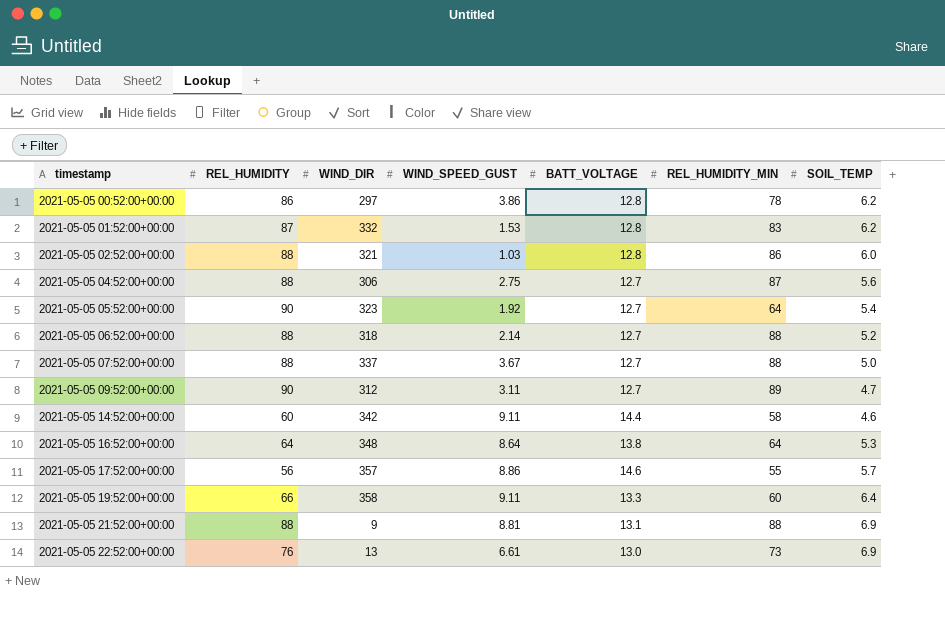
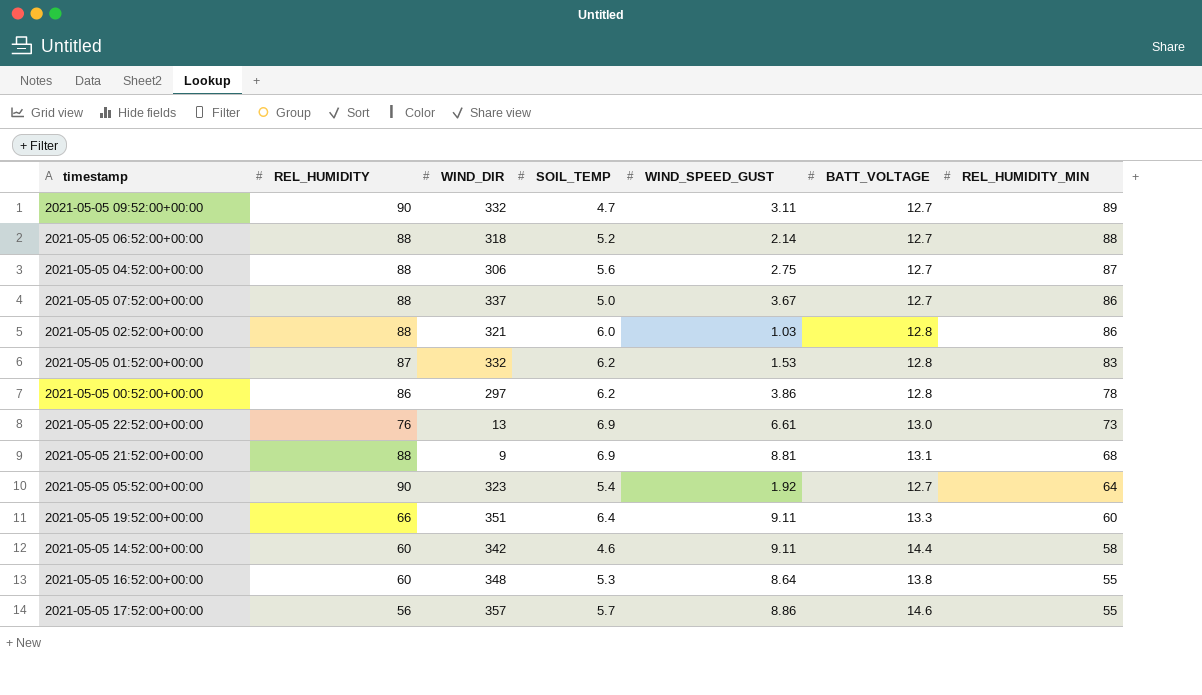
row order: timestamp ascending -> REL_HUMIDITY_MIN descending
column SOIL_TEMP | position: 7 -> 4
2021-05-05 09:52:00+00:00 | WIND_DIR: 312 -> 332
2021-05-05 07:52:00+00:00 | REL_HUMIDITY_MIN: 88 -> 86
2021-05-05 21:52:00+00:00 | REL_HUMIDITY_MIN: 88 -> 68
2021-05-05 19:52:00+00:00 | WIND_DIR: 358 -> 351
2021-05-05 16:52:00+00:00 | REL_HUMIDITY: 64 -> 60
2021-05-05 16:52:00+00:00 | REL_HUMIDITY_MIN: 64 -> 55

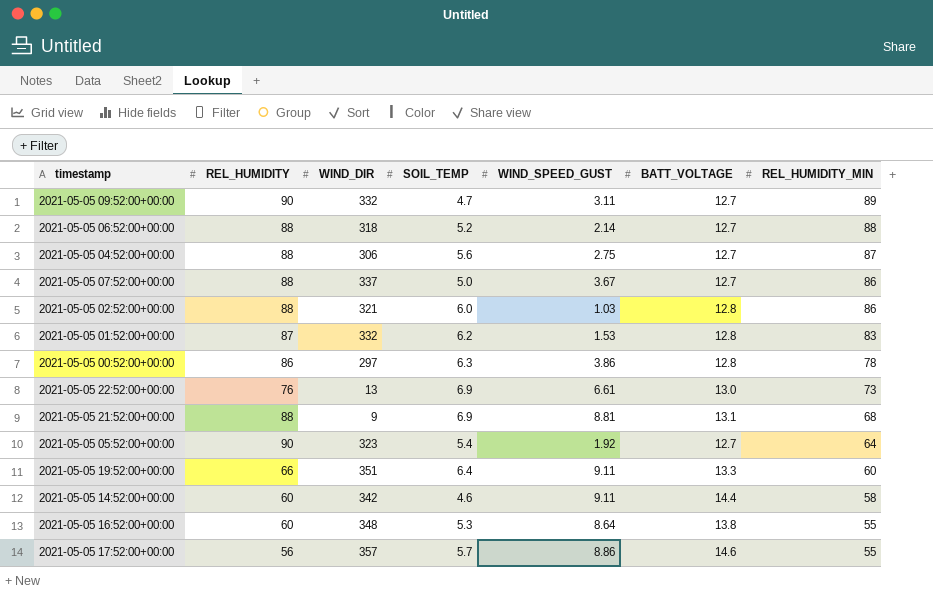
2021-05-05 00:52:00+00:00 | SOIL_TEMP: 6.2 -> 6.3

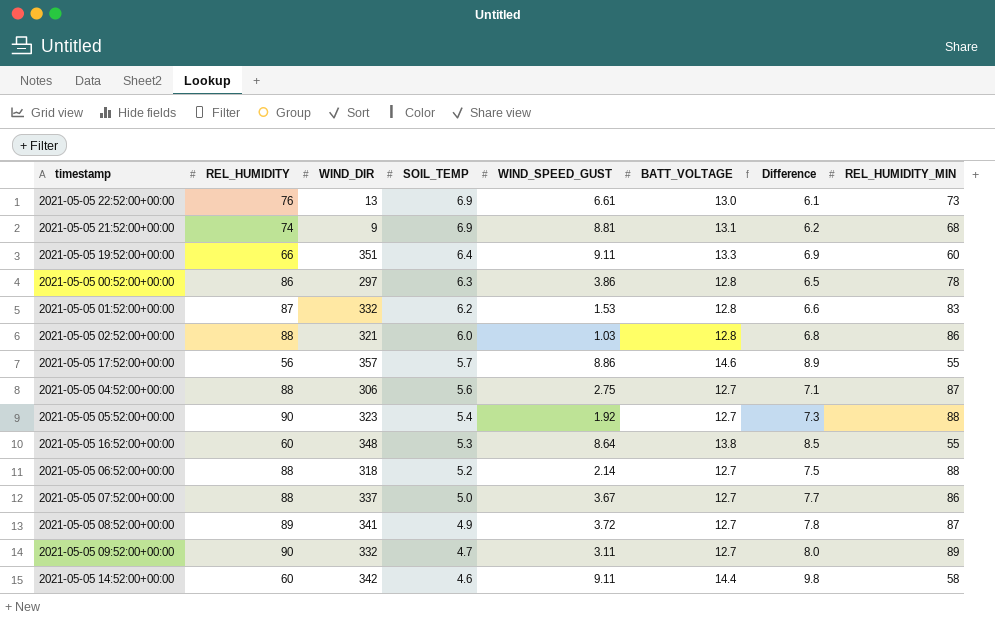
row order: REL_HUMIDITY_MIN descending -> SOIL_TEMP descending
column Difference | formula: none -> [BATT_VOLTAGE] - [SOIL_TEMP]
2021-05-05 21:52:00+00:00 | REL_HUMIDITY: 88 -> 74
2021-05-05 05:52:00+00:00 | REL_HUMIDITY_MIN: 64 -> 88
row 2021-05-05 08:52:00+00:00: none -> 89 | 341 | 4.9 | 3.72 | 12.7 | 7.8 | 87

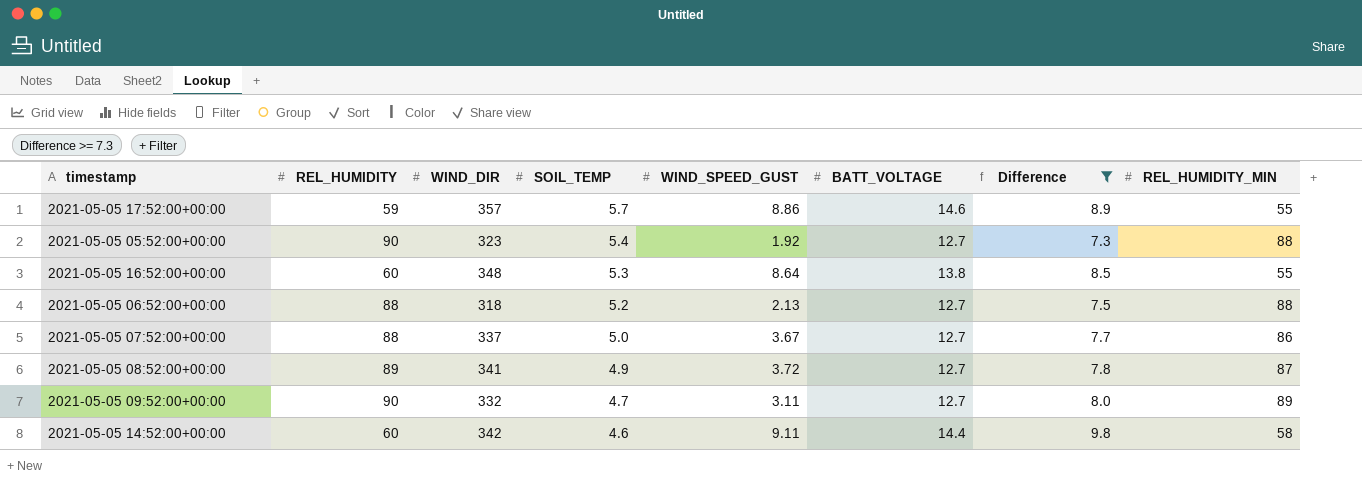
filter: none -> Difference >= 7.3
2021-05-05 17:52:00+00:00 | REL_HUMIDITY: 56 -> 59
2021-05-05 06:52:00+00:00 | WIND_SPEED_GUST: 2.14 -> 2.13

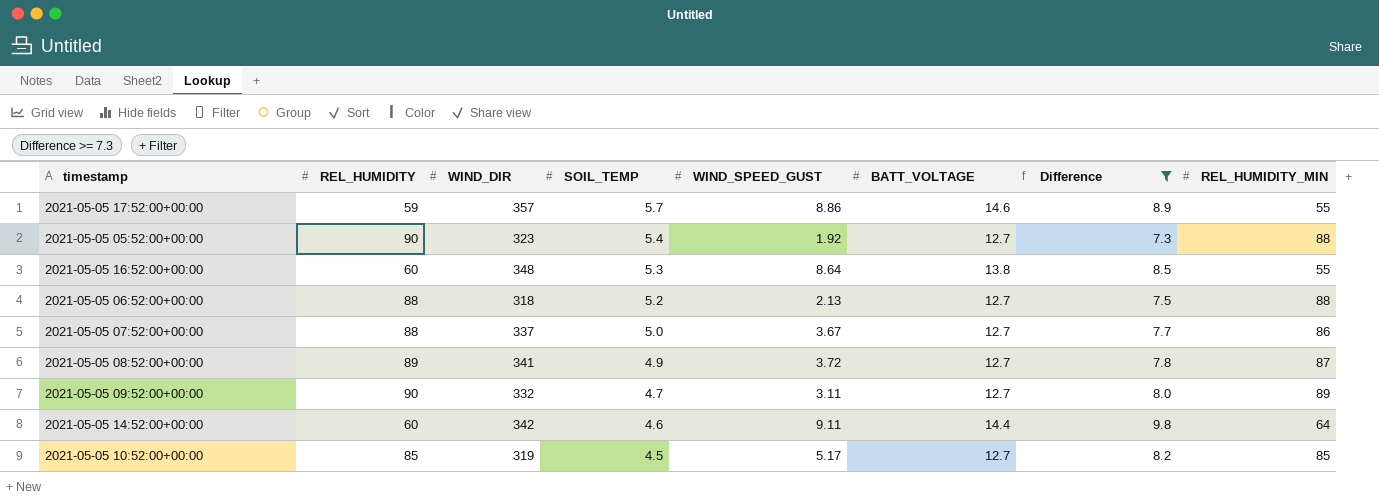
2021-05-05 14:52:00+00:00 | REL_HUMIDITY_MIN: 58 -> 64
row 2021-05-05 10:52:00+00:00: none -> 85 | 319 | 4.5 | 5.17 | 12.7 | 8.2 | 85

